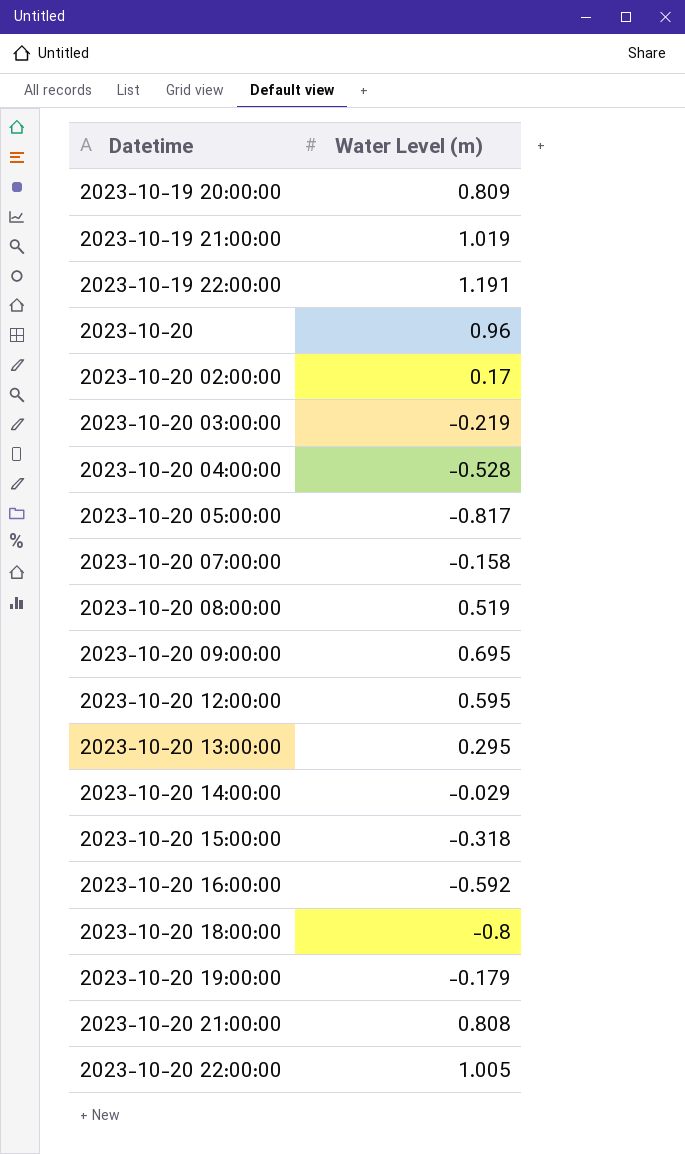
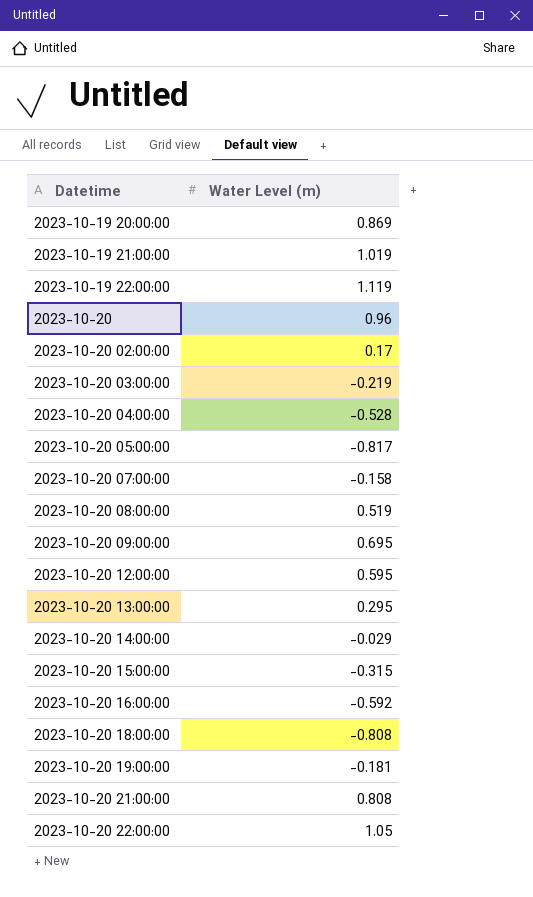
2023-10-19 20:00:00 | Water Level (m): 0.809 -> 0.869
2023-10-19 22:00:00 | Water Level (m): 1.191 -> 1.119
2023-10-20 15:00:00 | Water Level (m): -0.318 -> -0.315
2023-10-20 18:00:00 | Water Level (m): -0.8 -> -0.808
2023-10-20 19:00:00 | Water Level (m): -0.179 -> -0.181
2023-10-20 22:00:00 | Water Level (m): 1.005 -> 1.05

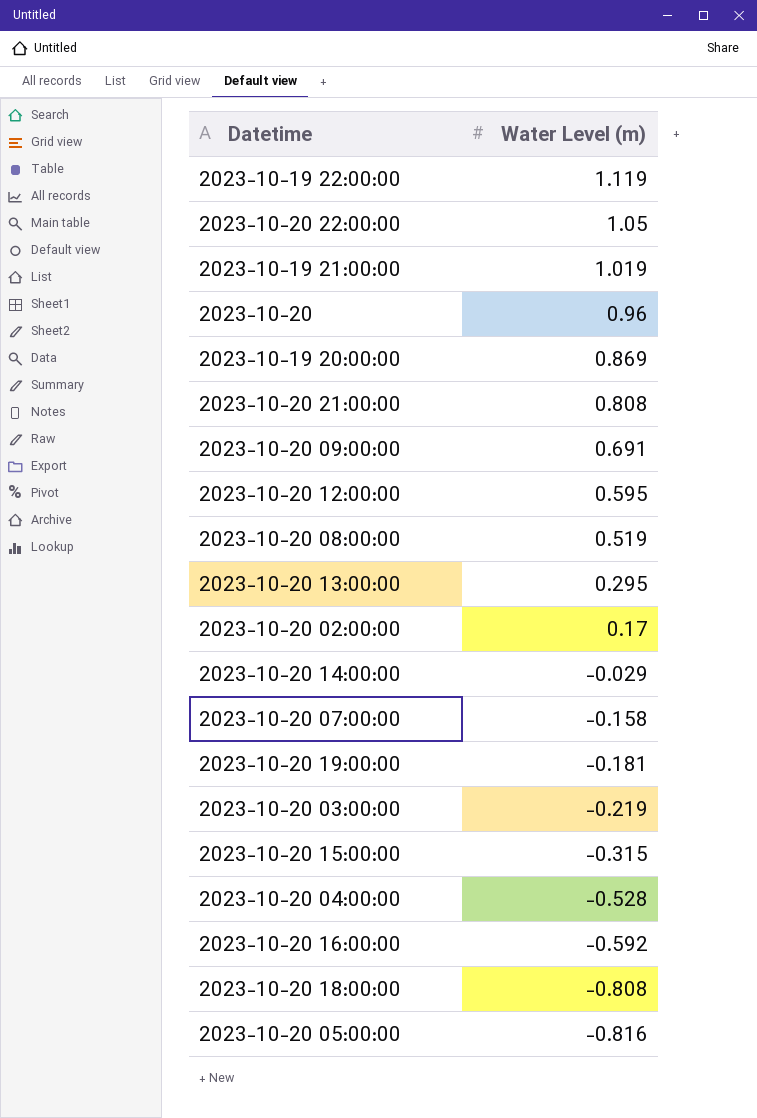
row order: Datetime ascending -> Water Level (m) descending
2023-10-20 09:00:00 | Water Level (m): 0.695 -> 0.691
2023-10-20 05:00:00 | Water Level (m): -0.817 -> -0.816

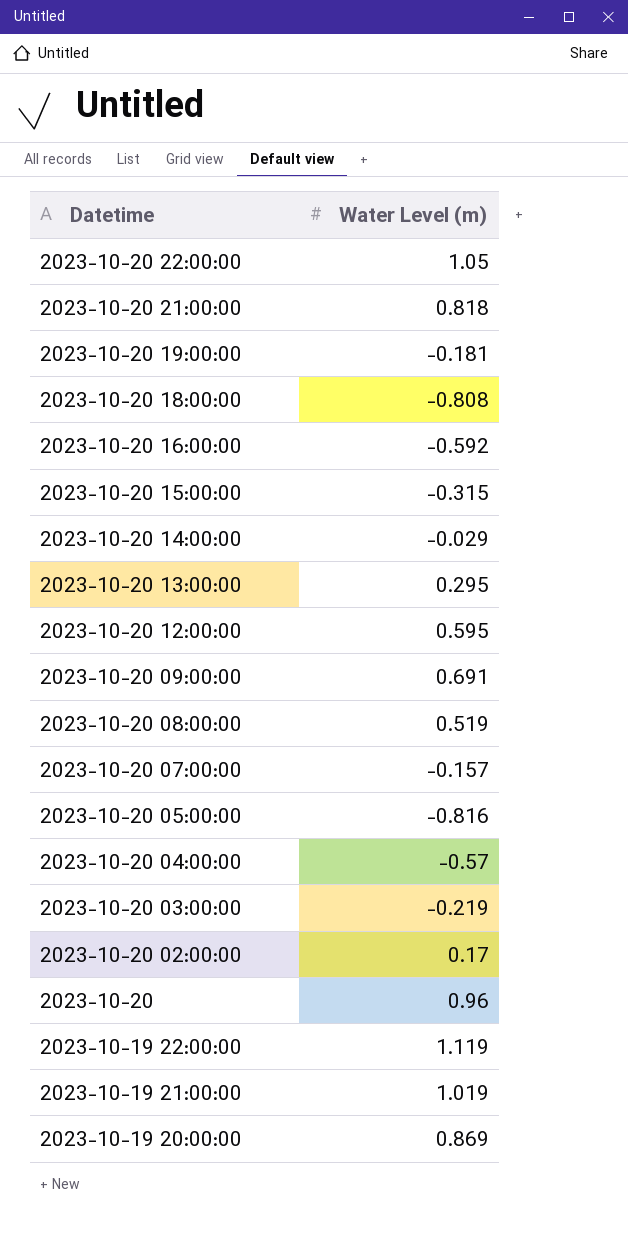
row order: Water Level (m) descending -> Datetime descending
2023-10-20 21:00:00 | Water Level (m): 0.808 -> 0.818
2023-10-20 07:00:00 | Water Level (m): -0.158 -> -0.157
2023-10-20 04:00:00 | Water Level (m): -0.528 -> -0.57

